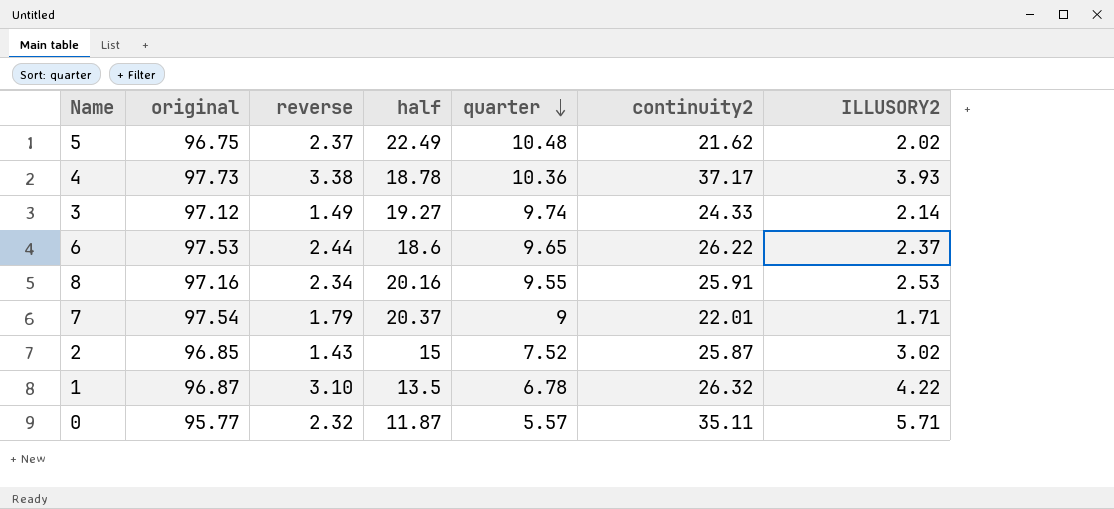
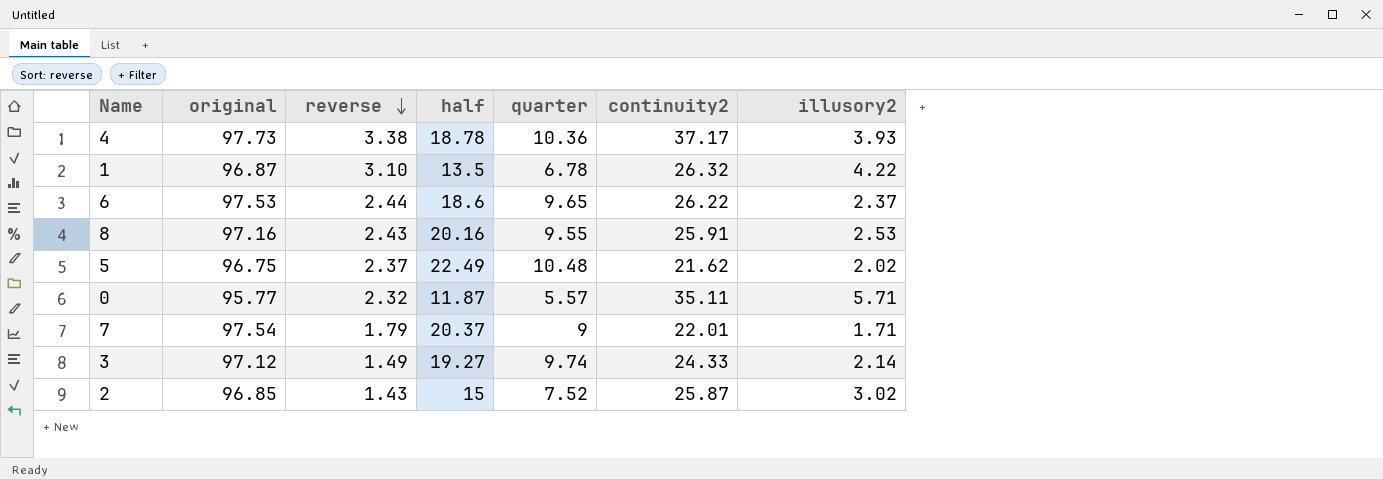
row order: quarter descending -> reverse descending
column name: ILLUSORY2 -> illusory2
8 | reverse: 2.34 -> 2.43

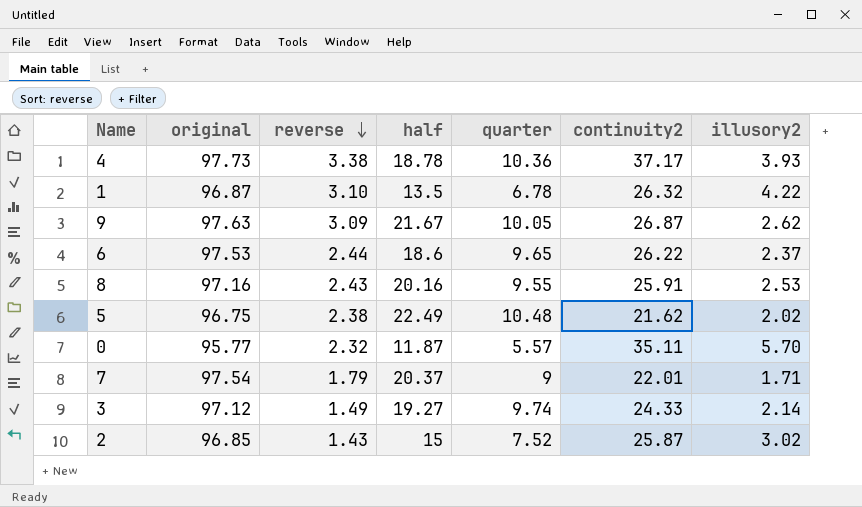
row 9: none -> 97.63 | 3.09 | 21.67 | 10.05 | 26.87 | 2.62
5 | reverse: 2.37 -> 2.38
0 | illusory2: 5.71 -> 5.70

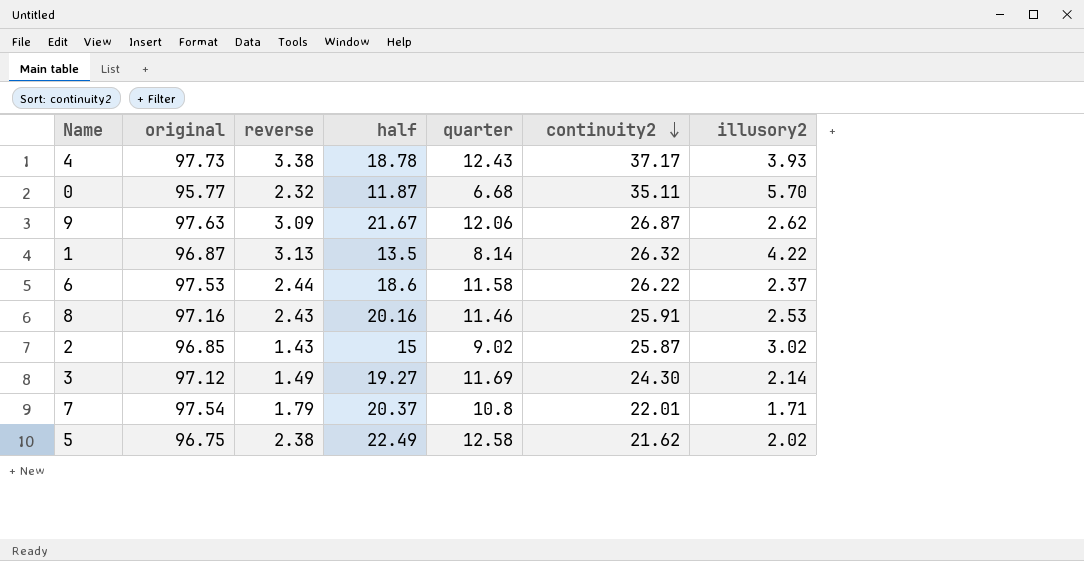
row order: reverse descending -> continuity2 descending
4 | quarter: 10.36 -> 12.43
0 | quarter: 5.57 -> 6.68
9 | quarter: 10.05 -> 12.06
1 | reverse: 3.10 -> 3.13
1 | quarter: 6.78 -> 8.14
6 | quarter: 9.65 -> 11.58
8 | quarter: 9.55 -> 11.46
2 | quarter: 7.52 -> 9.02
3 | quarter: 9.74 -> 11.69
3 | continuity2: 24.33 -> 24.30
7 | quarter: 9 -> 10.8
5 | quarter: 10.48 -> 12.58

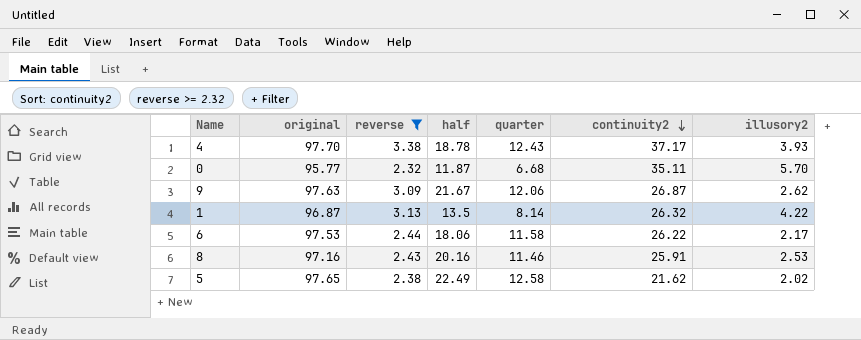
filter: none -> reverse >= 2.32
4 | original: 97.73 -> 97.70
6 | half: 18.6 -> 18.06
6 | illusory2: 2.37 -> 2.17
5 | original: 96.75 -> 97.65

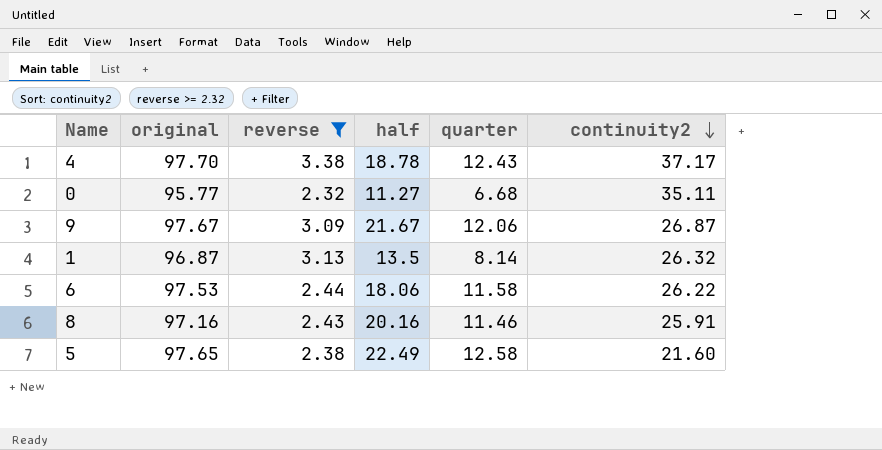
column illusory2 | position: 7 -> none
0 | half: 11.87 -> 11.27
9 | original: 97.63 -> 97.67
5 | continuity2: 21.62 -> 21.60

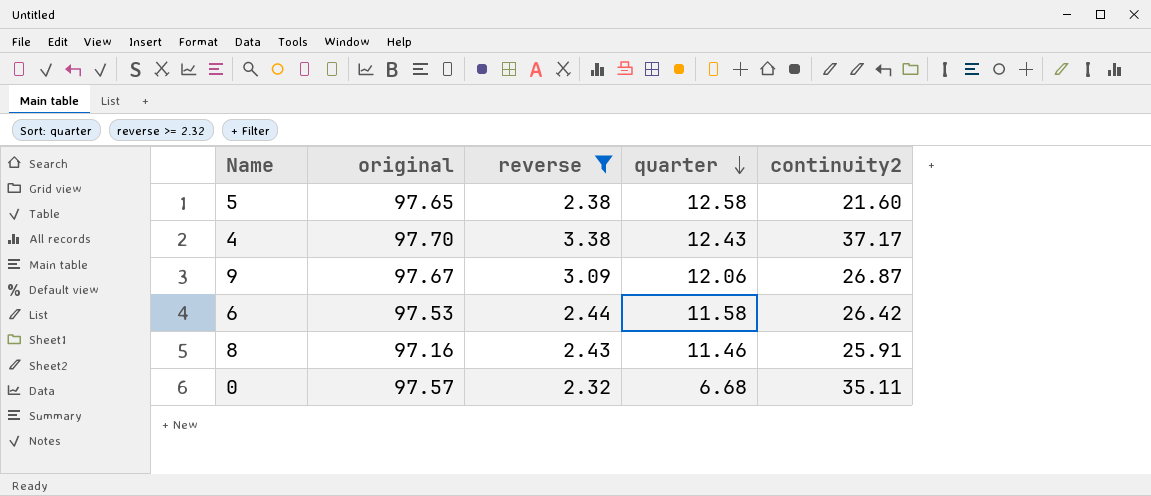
row order: continuity2 descending -> quarter descending
column half | position: 4 -> none
row 1: 96.87 | 3.13 | 13.5 | 8.14 | 26.32 -> none
6 | continuity2: 26.22 -> 26.42
0 | original: 95.77 -> 97.57

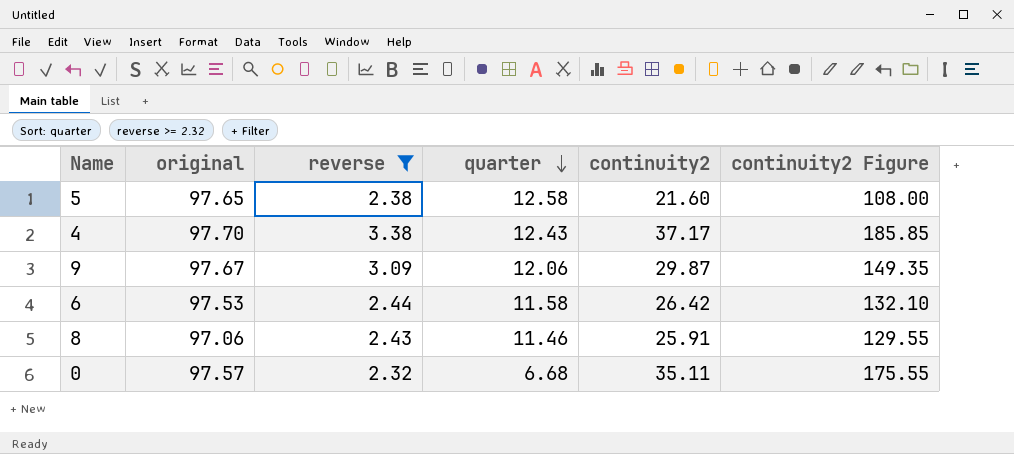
column continuity2 Figure | formula: none -> [continuity2] * 5
9 | continuity2: 26.87 -> 29.87
8 | original: 97.16 -> 97.06

